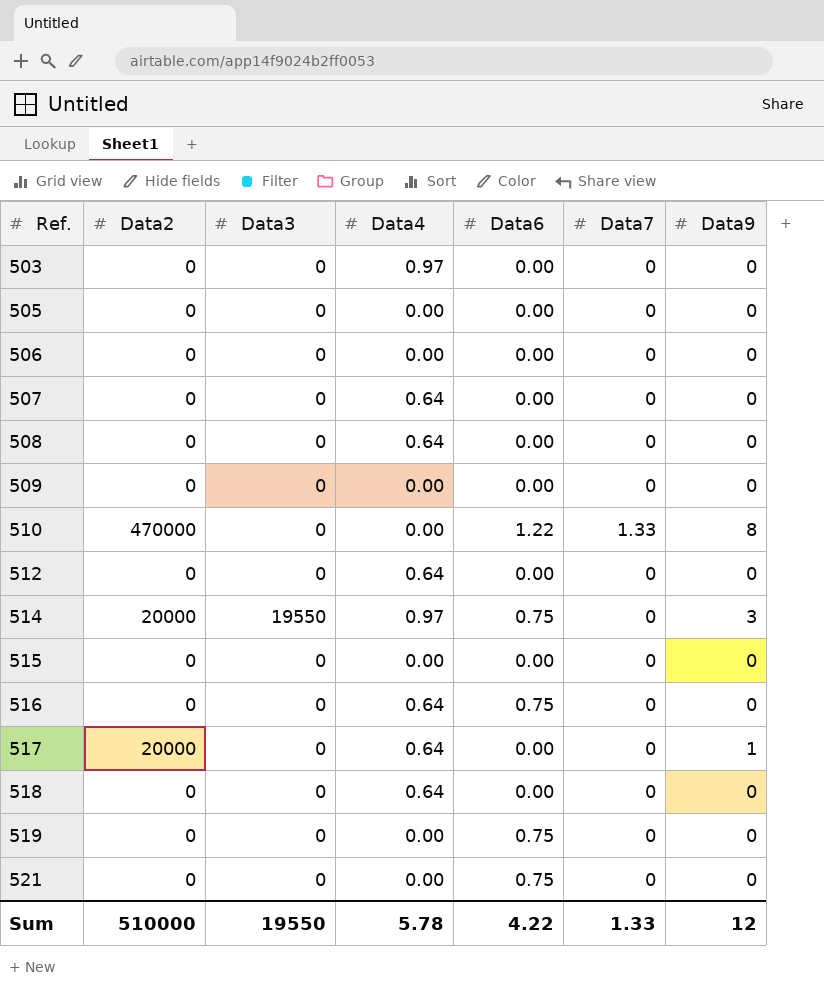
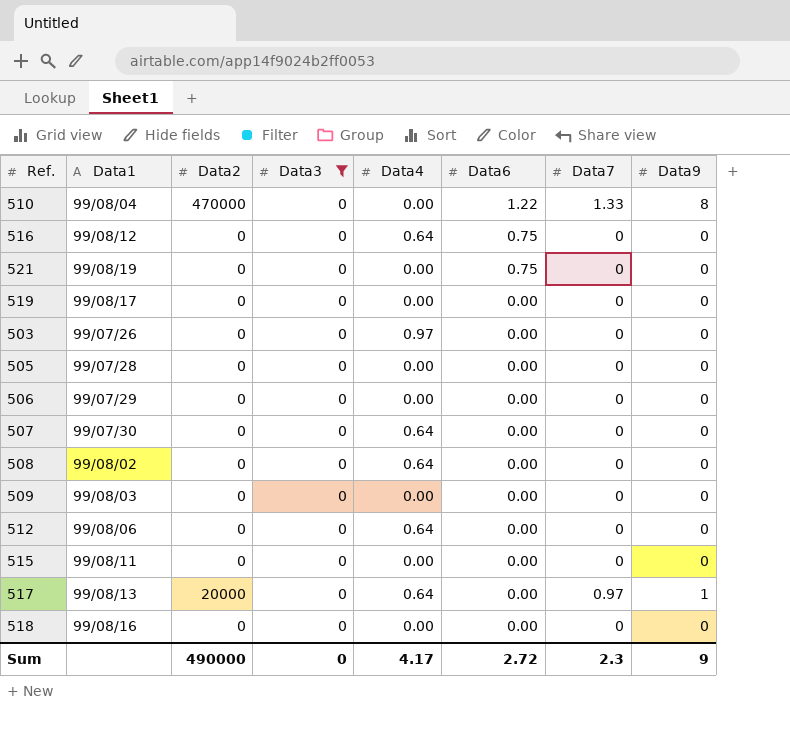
filter: none -> Data3 = 0
row order: Ref. ascending -> Data6 descending
column Data1 | position: none -> 2
519 | Data6: 0.75 -> 0.00
517 | Data7: 0 -> 0.97
518 | Data4: 0.64 -> 0.00
Sum | Data2: 510000 -> 490000
Sum | Data3: 19550 -> 0
Sum | Data4: 5.78 -> 4.17
Sum | Data6: 4.22 -> 2.72
Sum | Data7: 1.33 -> 2.3
Sum | Data9: 12 -> 9

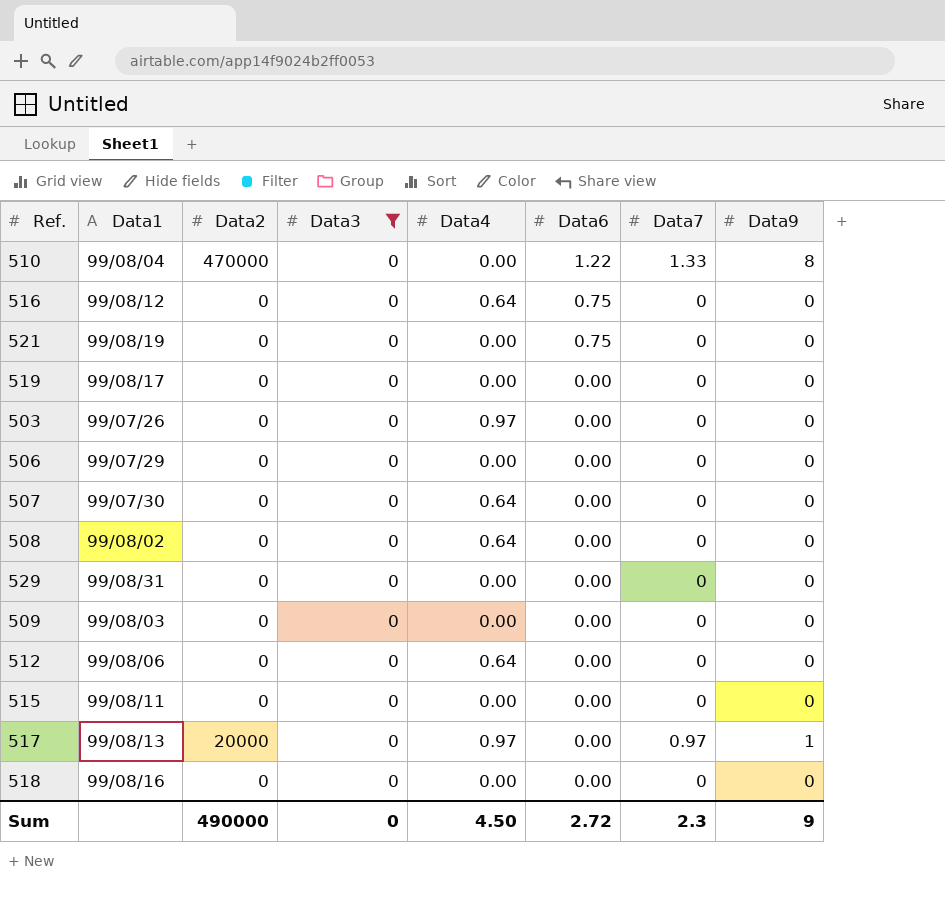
row 505: 99/07/28 | 0 | 0 | 0.00 | 0.00 | 0 | 0 -> none
row 529: none -> 99/08/31 | 0 | 0 | 0.00 | 0.00 | 0 | 0
517 | Data4: 0.64 -> 0.97
Sum | Data4: 4.17 -> 4.50

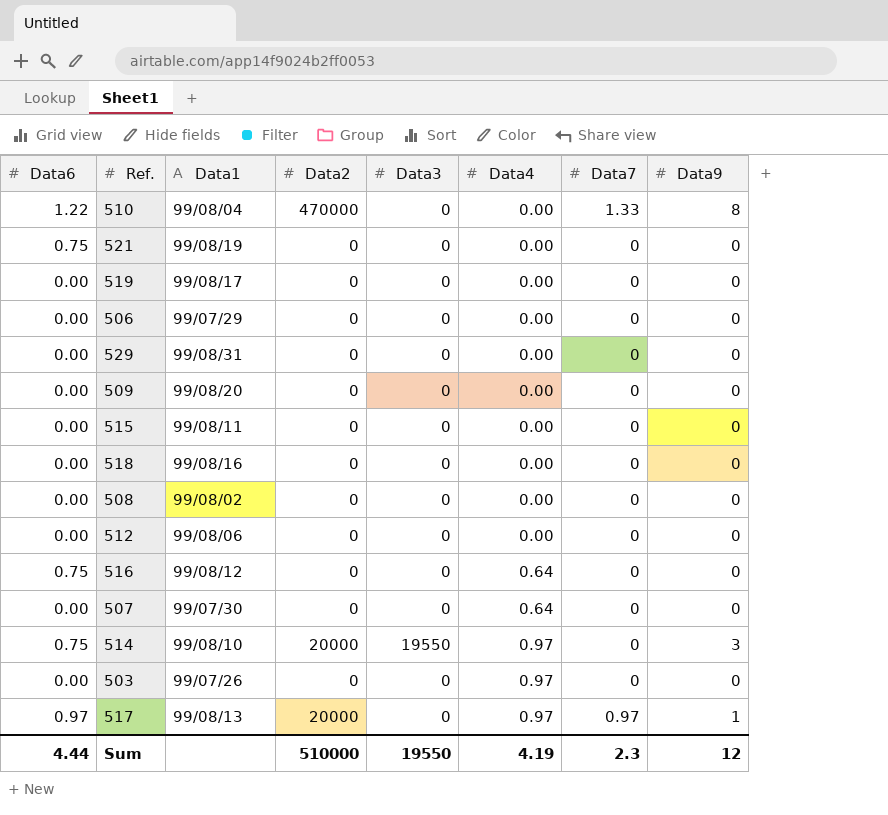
filter: Data3 = 0 -> none
row order: Data6 descending -> Data4 ascending
column Data6 | position: 6 -> 1
509 | Data1: 99/08/03 -> 99/08/20
508 | Data4: 0.64 -> 0.00
512 | Data4: 0.64 -> 0.00
517 | Data6: 0.00 -> 0.97
Sum | Data6: 2.72 -> 4.44
Sum | Data2: 490000 -> 510000
Sum | Data3: 0 -> 19550
Sum | Data4: 4.50 -> 4.19
Sum | Data9: 9 -> 12

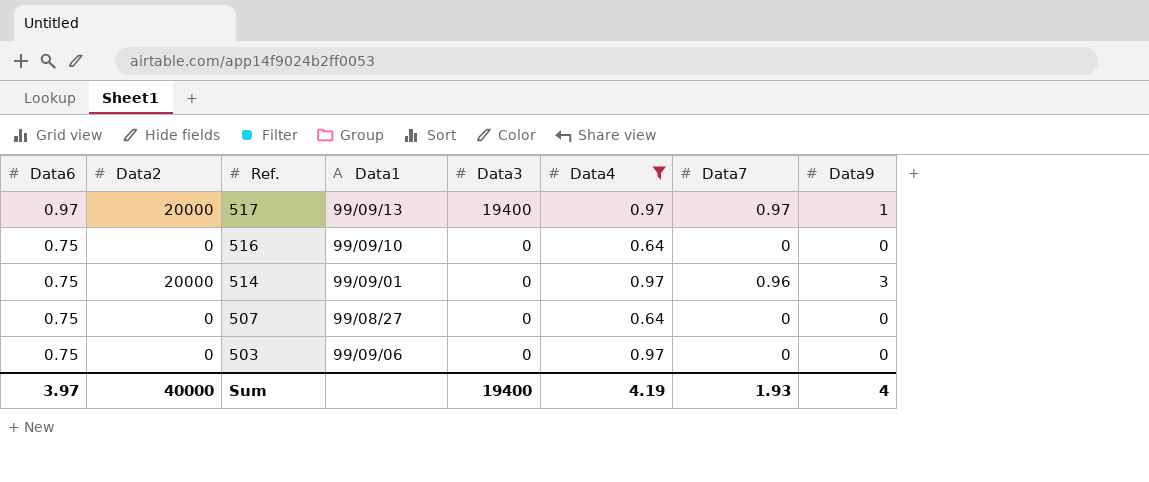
filter: none -> Data4 != 0.00
row order: Data4 ascending -> Data6 descending
column Data2 | position: 4 -> 2
517 | Data1: 99/08/13 -> 99/09/13
517 | Data3: 0 -> 19400
516 | Data1: 99/08/12 -> 99/09/10
514 | Data1: 99/08/10 -> 99/09/01
514 | Data3: 19550 -> 0
514 | Data7: 0 -> 0.96
507 | Data6: 0.00 -> 0.75
507 | Data1: 99/07/30 -> 99/08/27
503 | Data6: 0.00 -> 0.75
503 | Data1: 99/07/26 -> 99/09/06
Sum | Data6: 4.44 -> 3.97
Sum | Data2: 510000 -> 40000
Sum | Data3: 19550 -> 19400
Sum | Data7: 2.3 -> 1.93
Sum | Data9: 12 -> 4

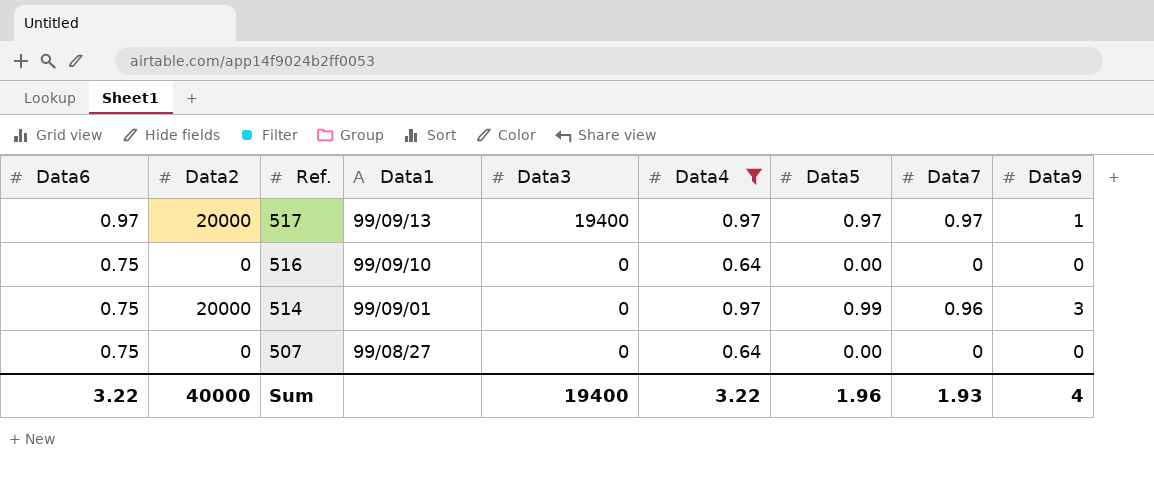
column Data5 | position: none -> 7
row 503: 0.75 | 0 | 99/09/06 | 0 | 0.97 | 0 | 0 -> none
Sum | Data6: 3.97 -> 3.22
Sum | Data4: 4.19 -> 3.22

